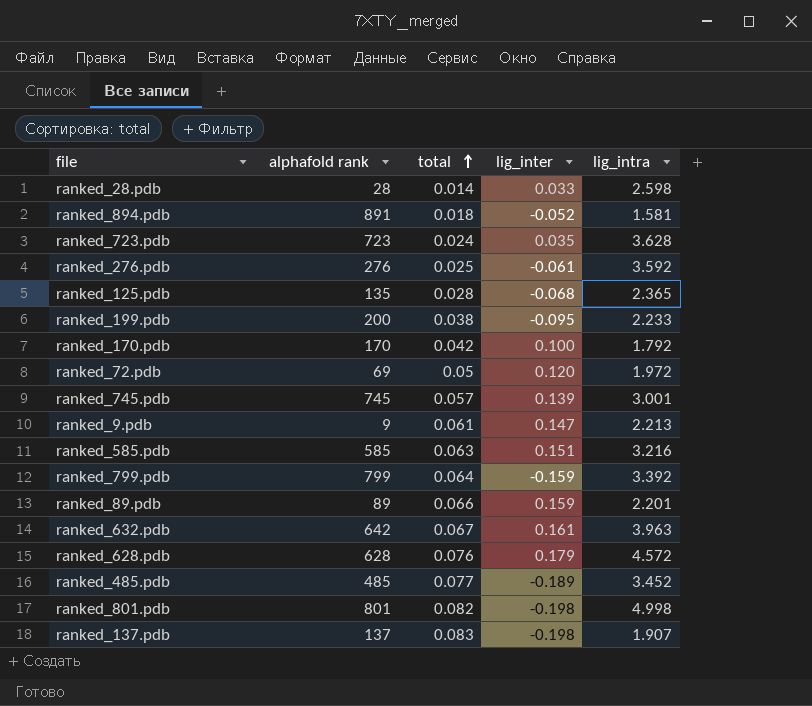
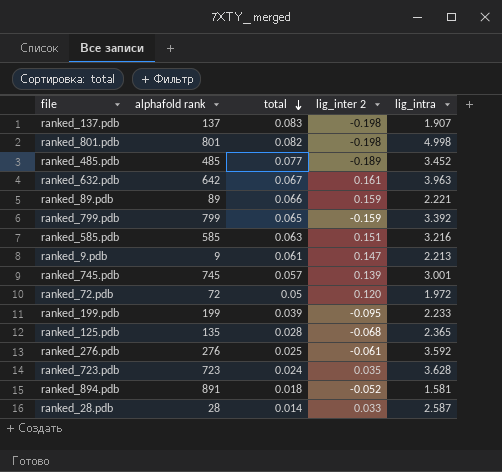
row order: total ascending -> total descending
column name: lig_inter -> lig_inter 2
row ranked_170.pdb: 170 | 0.042 | 0.100 | 1.792 -> none
row ranked_628.pdb: 628 | 0.076 | 0.179 | 4.572 -> none
ranked_89.pdb | lig_intra: 2.201 -> 2.221
ranked_799.pdb | total: 0.064 -> 0.065
ranked_72.pdb | alphafold rank: 69 -> 72
ranked_199.pdb | alphafold rank: 200 -> 199
ranked_199.pdb | total: 0.038 -> 0.039
ranked_28.pdb | lig_intra: 2.598 -> 2.587

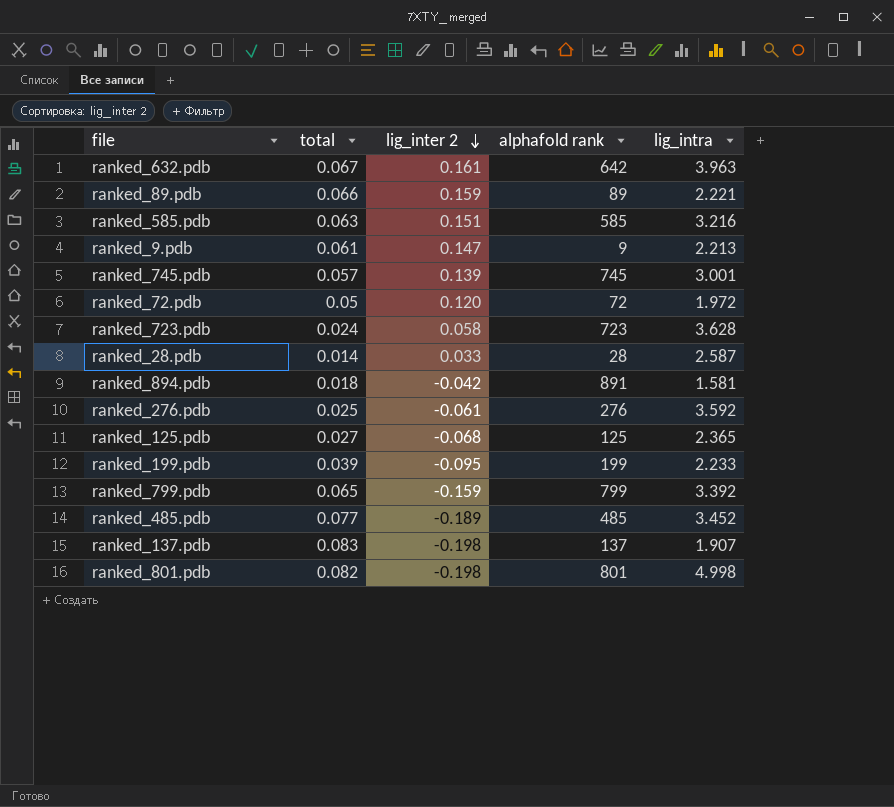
row order: total descending -> lig_inter 2 descending
column alphafold rank | position: 2 -> 4
ranked_723.pdb | lig_inter 2: 0.035 -> 0.058
ranked_894.pdb | lig_inter 2: -0.052 -> -0.042
ranked_125.pdb | total: 0.028 -> 0.027
ranked_125.pdb | alphafold rank: 135 -> 125

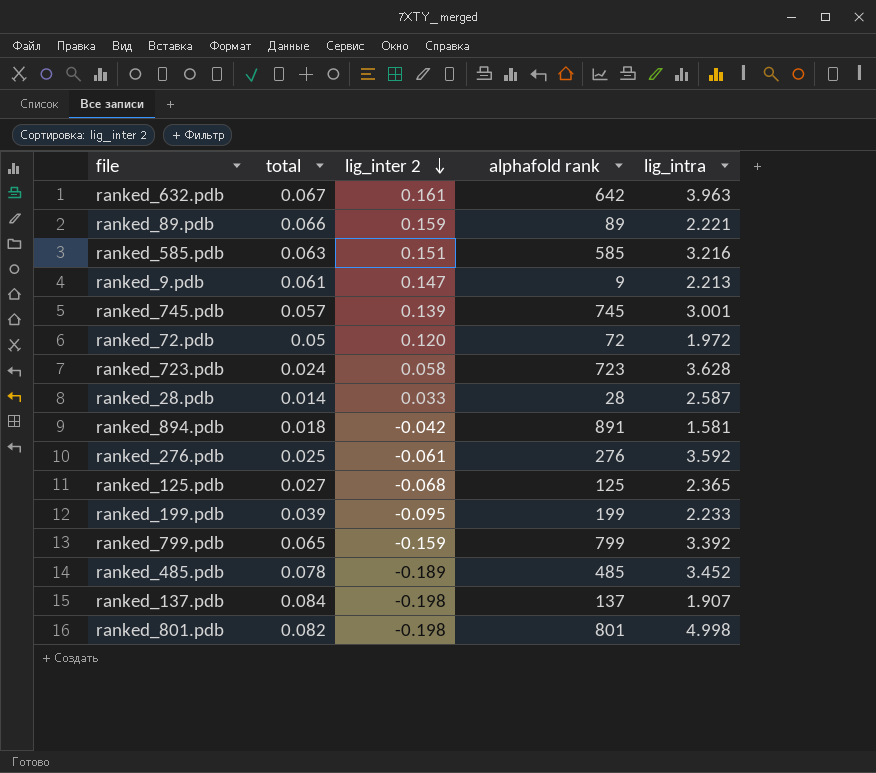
ranked_485.pdb | total: 0.077 -> 0.078
ranked_137.pdb | total: 0.083 -> 0.084

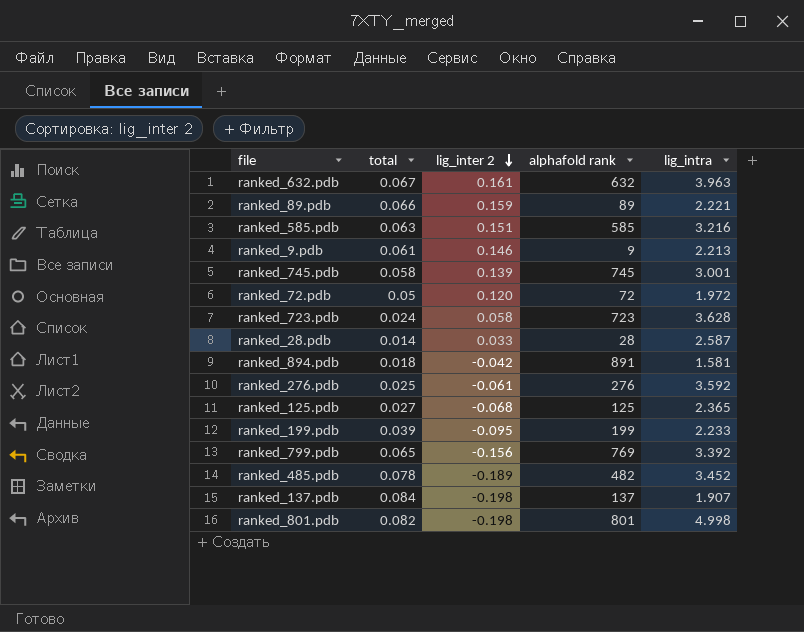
ranked_632.pdb | alphafold rank: 642 -> 632
ranked_9.pdb | lig_inter 2: 0.147 -> 0.146
ranked_745.pdb | total: 0.057 -> 0.058
ranked_799.pdb | lig_inter 2: -0.159 -> -0.156
ranked_799.pdb | alphafold rank: 799 -> 769
ranked_485.pdb | alphafold rank: 485 -> 482

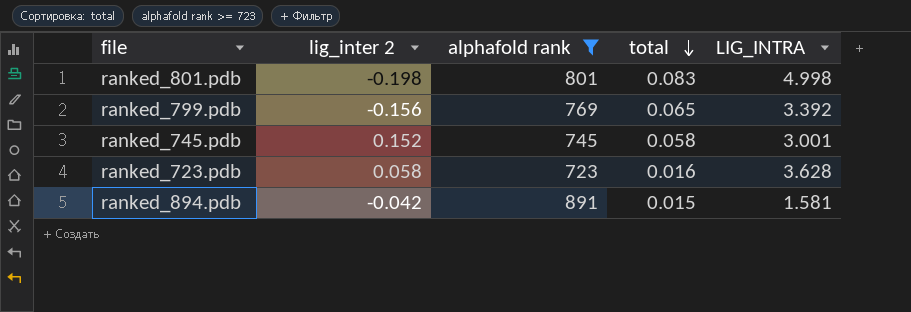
filter: none -> alphafold rank >= 723
row order: lig_inter 2 descending -> total descending
column total | position: 2 -> 4
column name: lig_intra -> LIG_INTRA
ranked_801.pdb | total: 0.082 -> 0.083
ranked_745.pdb | lig_inter 2: 0.139 -> 0.152
ranked_723.pdb | total: 0.024 -> 0.016
ranked_894.pdb | total: 0.018 -> 0.015

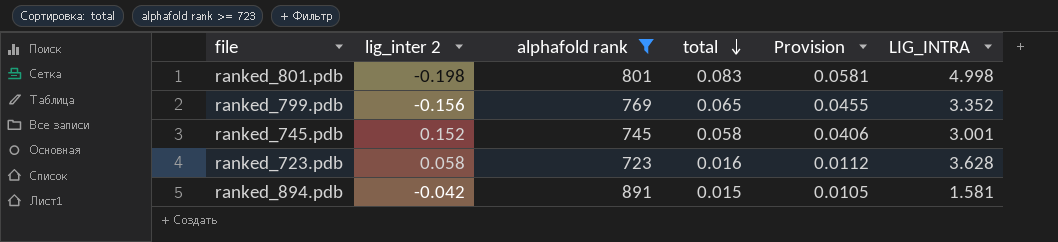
column Provision | formula: none -> [total] * 0.7
ranked_799.pdb | LIG_INTRA: 3.392 -> 3.352

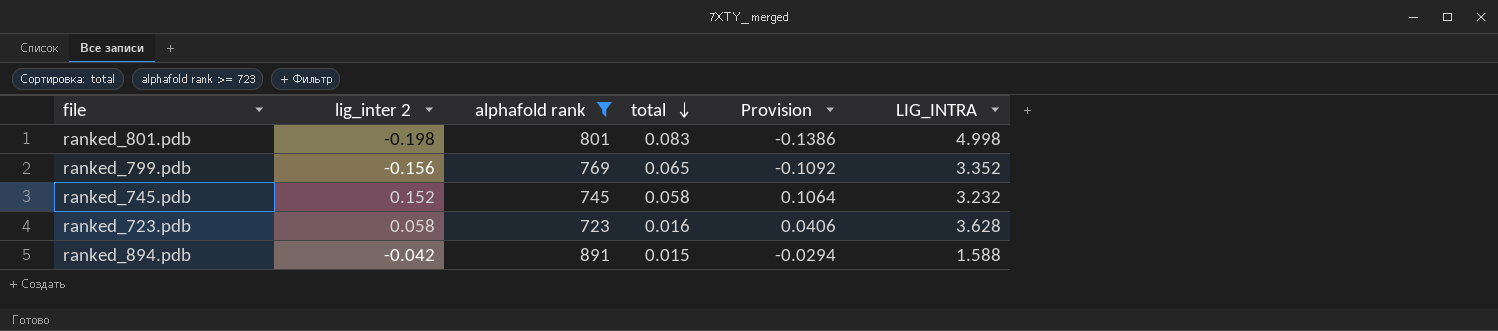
column Provision | formula: [total] * 0.7 -> [lig_inter 2] * 0.7
ranked_745.pdb | LIG_INTRA: 3.001 -> 3.232
ranked_894.pdb | LIG_INTRA: 1.581 -> 1.588

